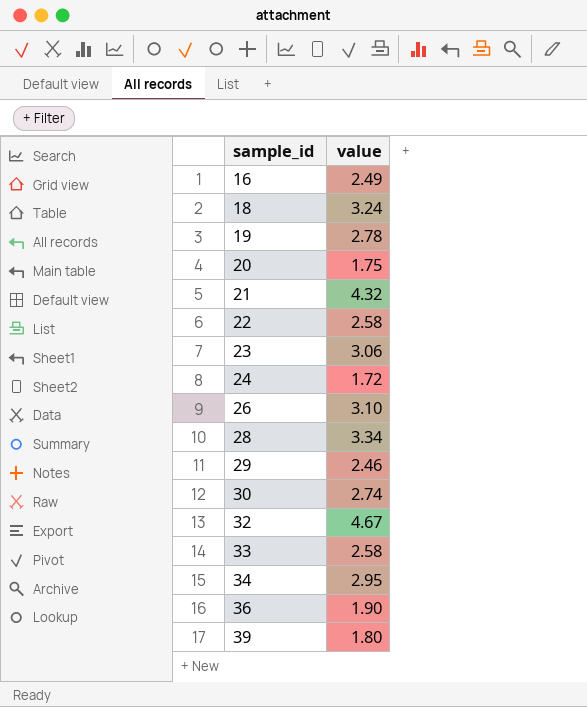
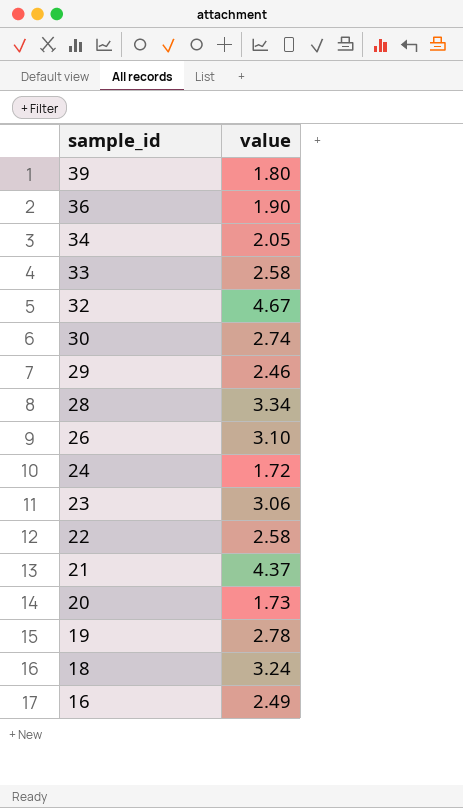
row order: sample_id ascending -> sample_id descending
34 | value: 2.95 -> 2.05
21 | value: 4.32 -> 4.37
20 | value: 1.75 -> 1.73

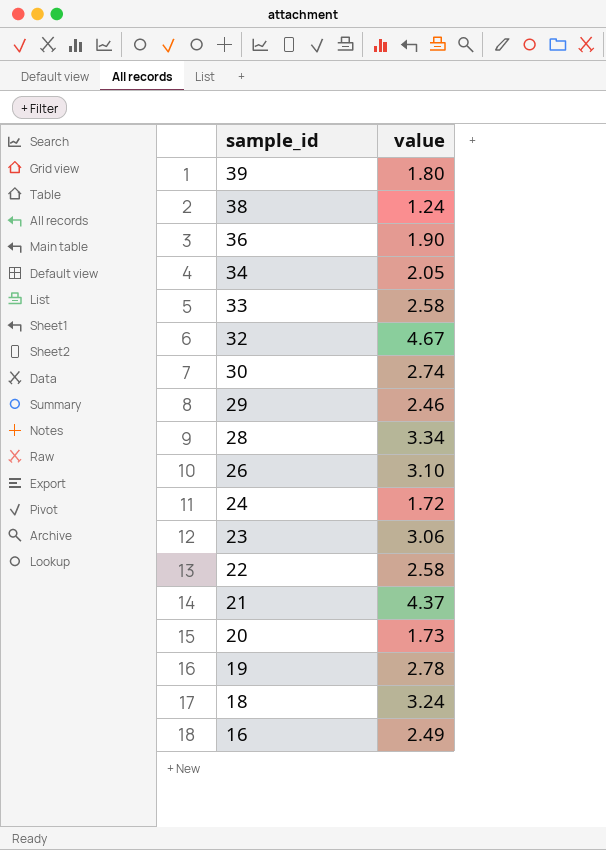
row 38: none -> 1.24

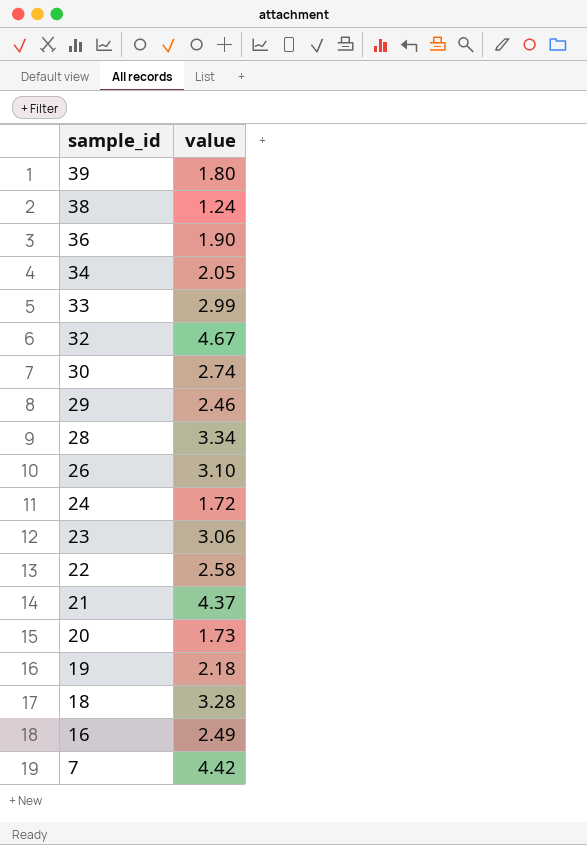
33 | value: 2.58 -> 2.99
19 | value: 2.78 -> 2.18
18 | value: 3.24 -> 3.28
row 7: none -> 4.42

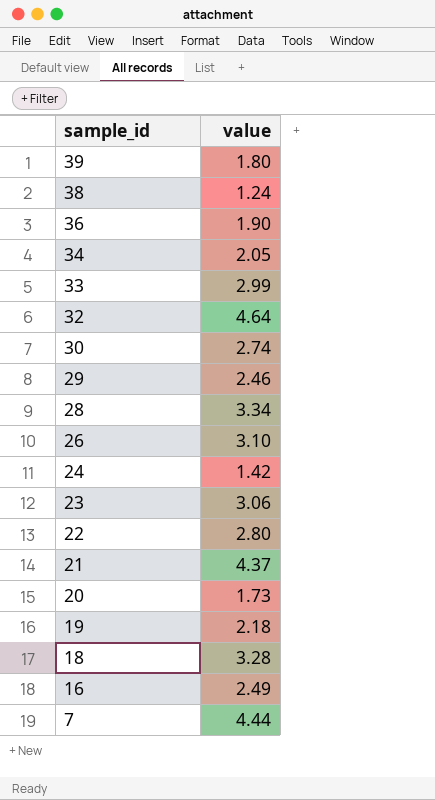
32 | value: 4.67 -> 4.64
24 | value: 1.72 -> 1.42
22 | value: 2.58 -> 2.80
7 | value: 4.42 -> 4.44

